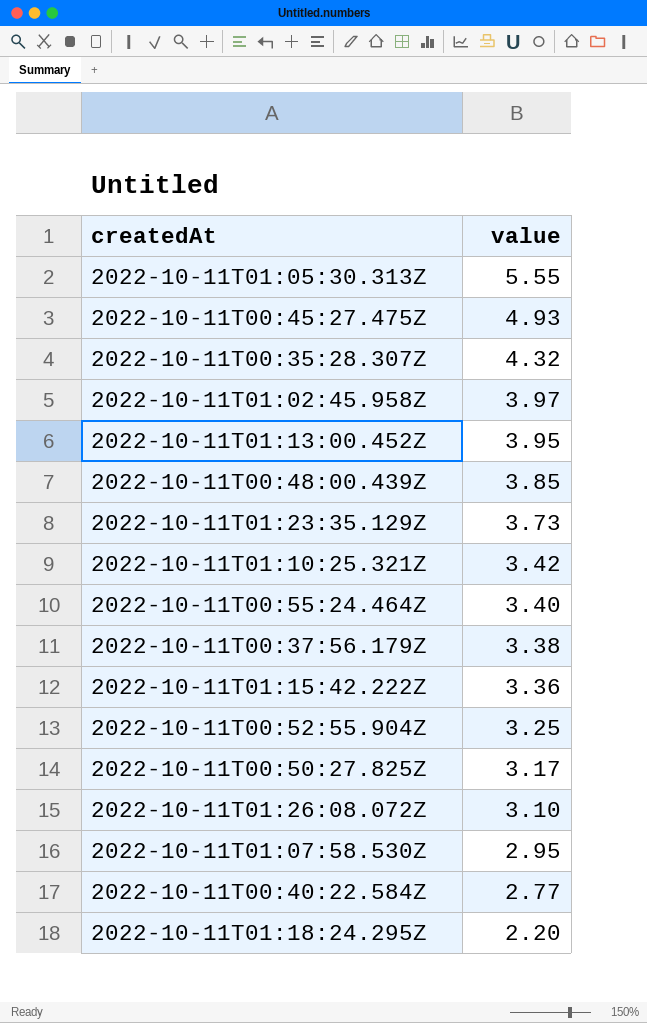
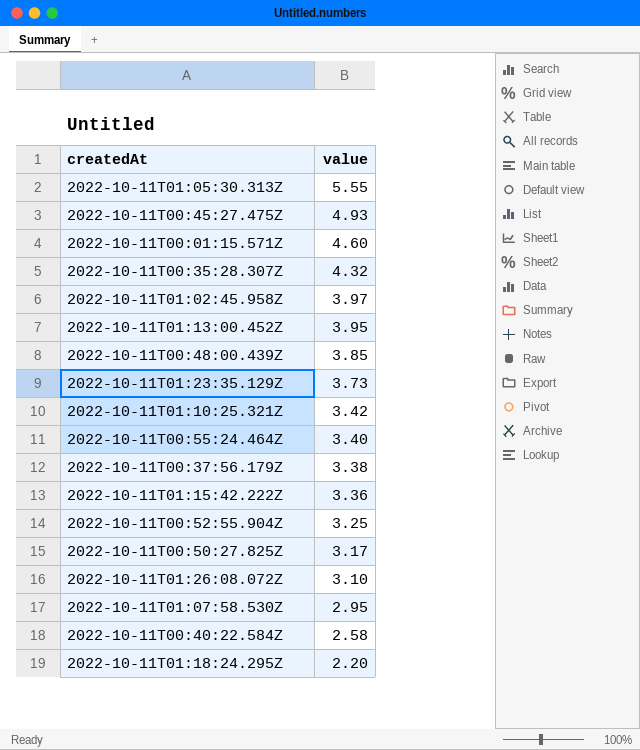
row 2022-10-11T00:01:15.571Z: none -> 4.60
2022-10-11T00:40:22.584Z | value: 2.77 -> 2.58

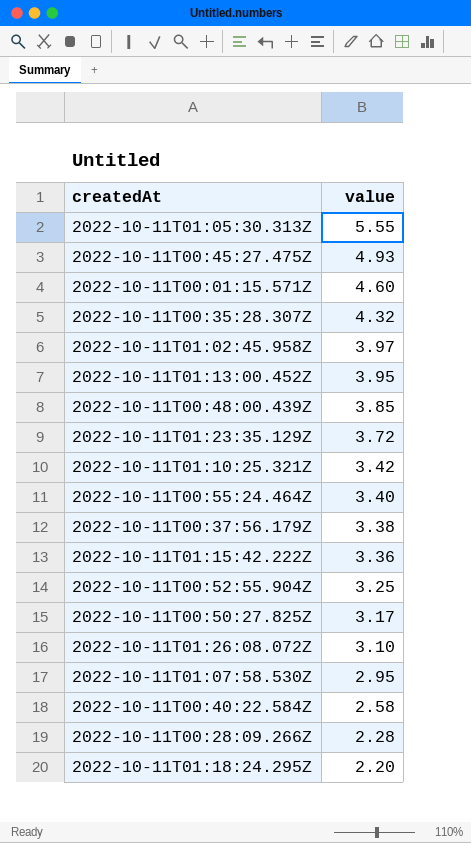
2022-10-11T01:23:35.129Z | value: 3.73 -> 3.72
row 2022-10-11T00:28:09.266Z: none -> 2.28

